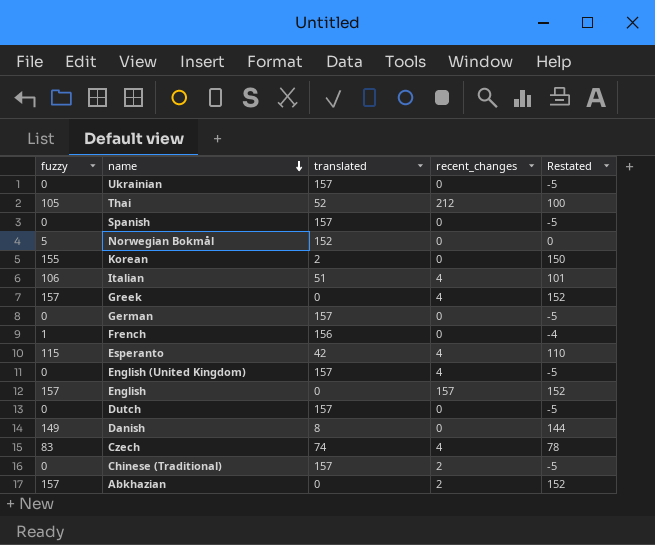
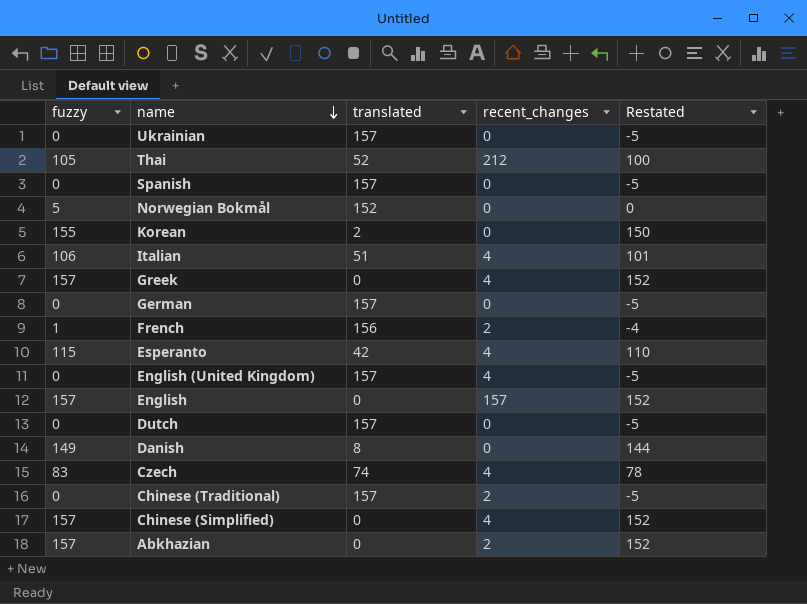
French | recent_changes: 0 -> 2
row Chinese (Simplified): none -> 157 | 0 | 4 | 152

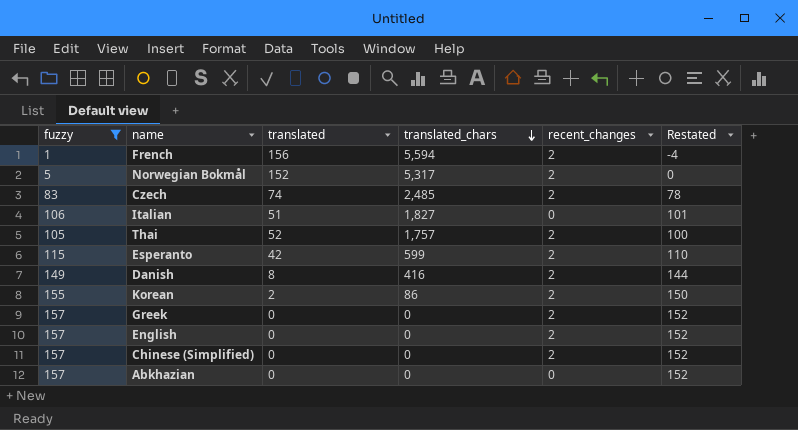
filter: none -> fuzzy != 0
row order: name descending -> translated_chars descending
column translated_chars | position: none -> 4
Norwegian Bokmål | recent_changes: 0 -> 2
Czech | recent_changes: 4 -> 2
Italian | recent_changes: 4 -> 0
Thai | recent_changes: 212 -> 2
Esperanto | recent_changes: 4 -> 2
Danish | recent_changes: 0 -> 2
Korean | recent_changes: 0 -> 2
Greek | recent_changes: 4 -> 2
English | recent_changes: 157 -> 2
Chinese (Simplified) | recent_changes: 4 -> 2
Abkhazian | recent_changes: 2 -> 0

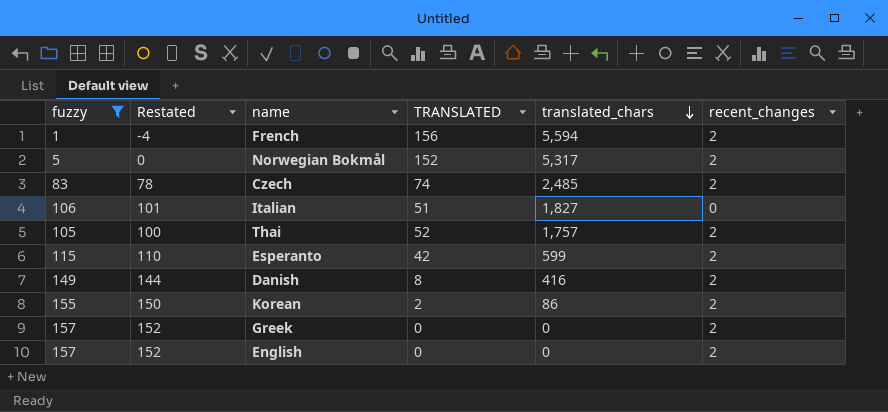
column Restated | position: 6 -> 2
column name: translated -> TRANSLATED
row Chinese (Simplified): 157 | 0 | 0 | 2 | 152 -> none
row Abkhazian: 157 | 0 | 0 | 0 | 152 -> none

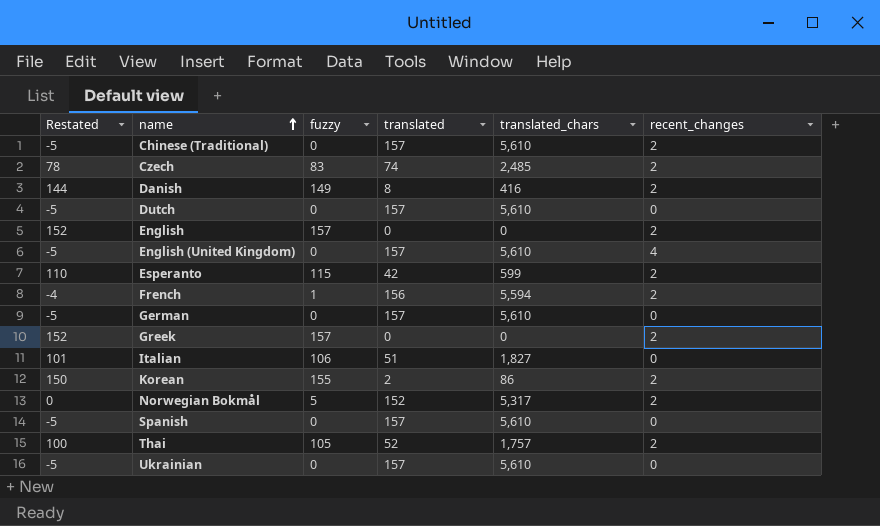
filter: fuzzy != 0 -> none
row order: translated_chars descending -> name ascending
column fuzzy | position: 1 -> 3
column name: TRANSLATED -> translated

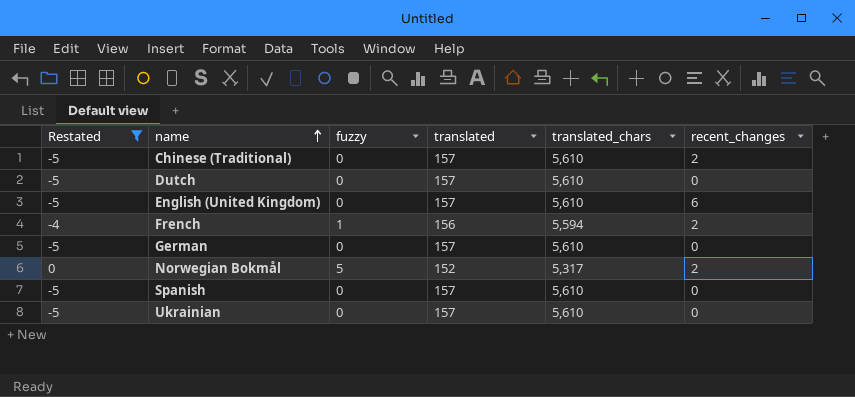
filter: none -> Restated <= 0
English (United Kingdom) | recent_changes: 4 -> 6

